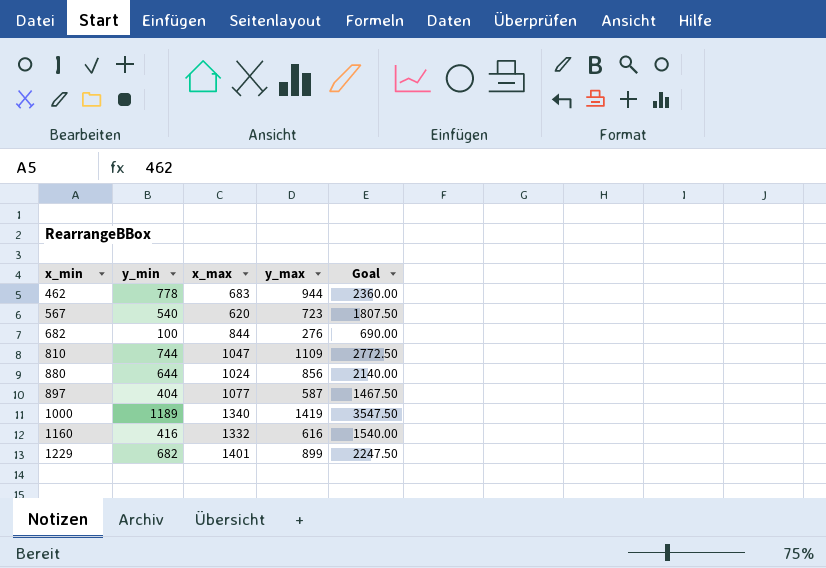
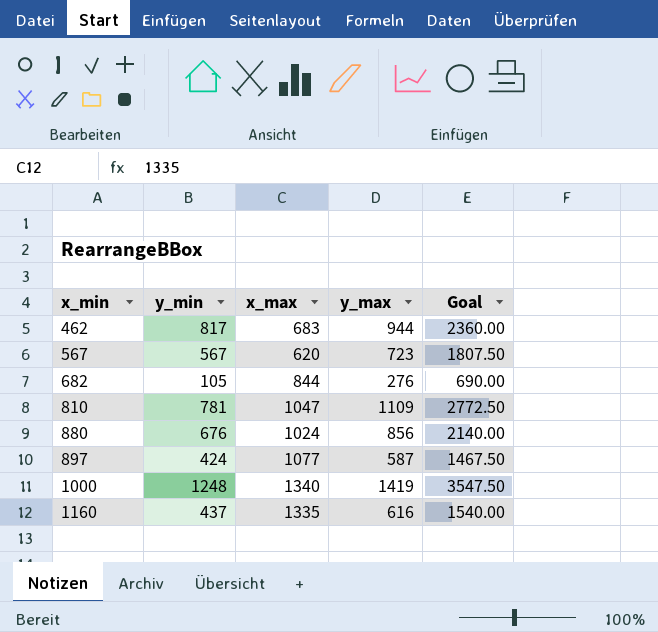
row 1229: 682 | 1401 | 899 | 2247.50 -> none
462 | y_min: 778 -> 817
567 | y_min: 540 -> 567
682 | y_min: 100 -> 105
810 | y_min: 744 -> 781
880 | y_min: 644 -> 676
897 | y_min: 404 -> 424
1000 | y_min: 1189 -> 1248
1160 | y_min: 416 -> 437
1160 | x_max: 1332 -> 1335

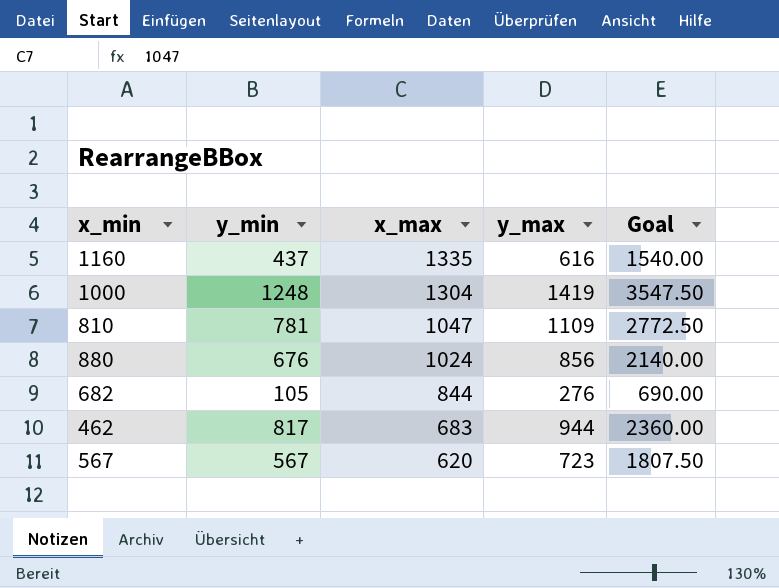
row order: x_min ascending -> x_max descending
row 897: 424 | 1077 | 587 | 1467.50 -> none
1000 | x_max: 1340 -> 1304

